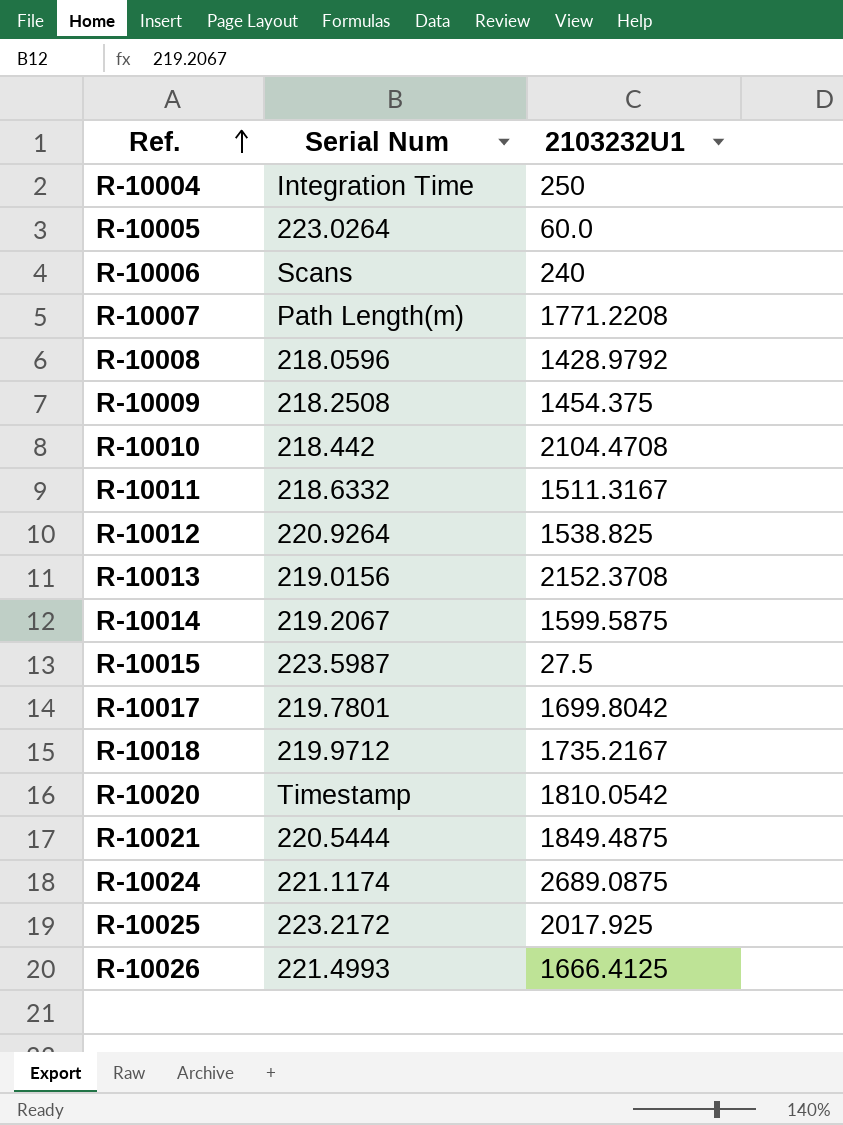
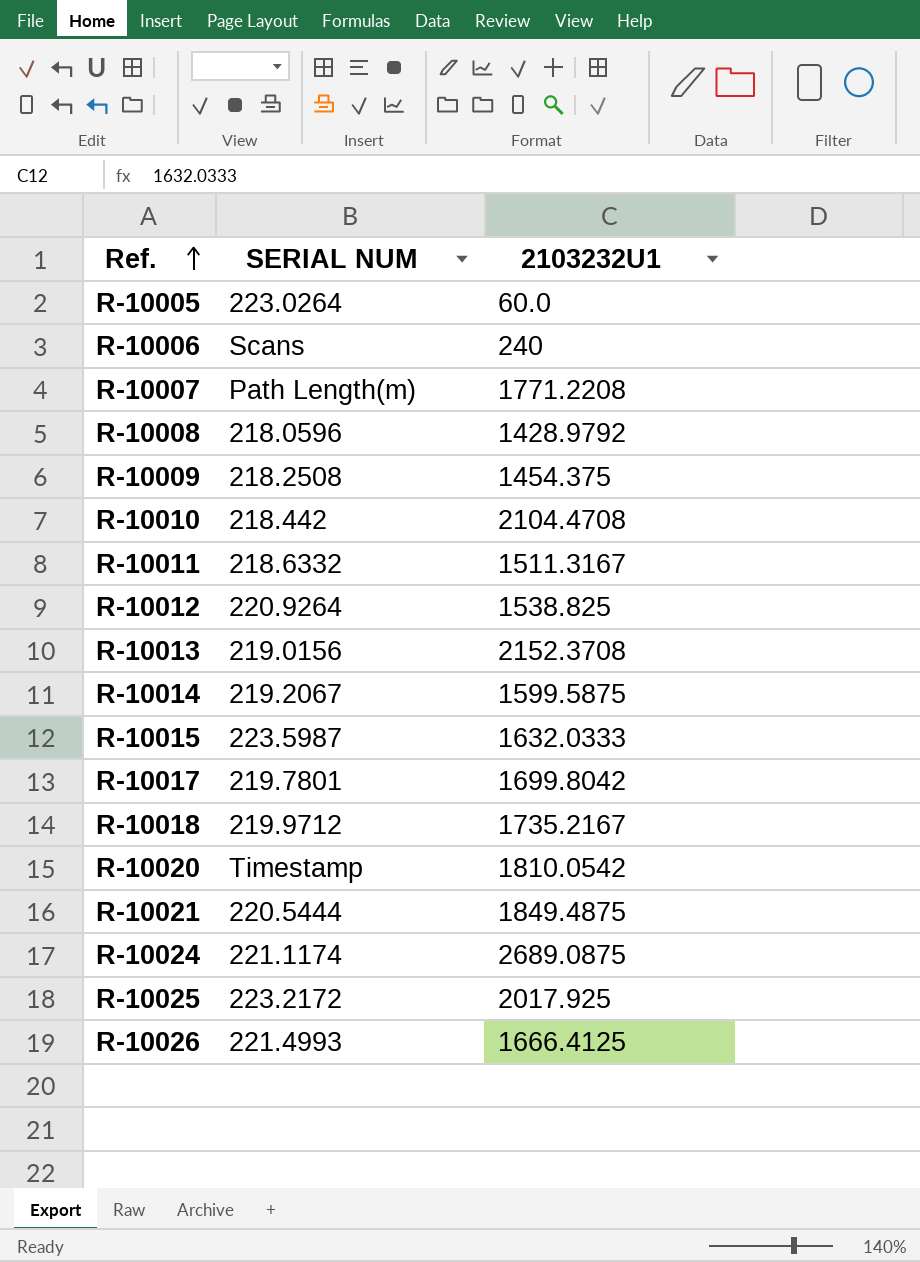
column name: Serial Num -> SERIAL NUM
row R-10004: Integration Time | 250 -> none
R-10015 | 2103232U1: 27.5 -> 1632.0333

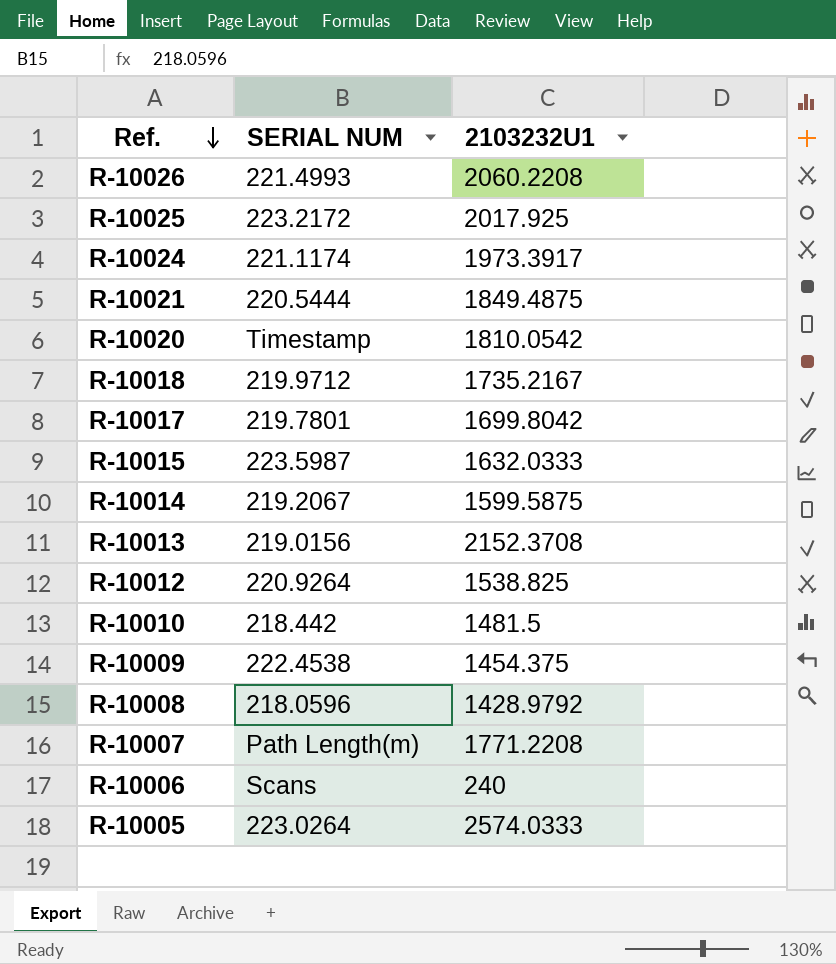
row order: Ref. ascending -> Ref. descending
row R-10011: 218.6332 | 1511.3167 -> none
R-10026 | 2103232U1: 1666.4125 -> 2060.2208
R-10024 | 2103232U1: 2689.0875 -> 1973.3917
R-10010 | 2103232U1: 2104.4708 -> 1481.5
R-10009 | SERIAL NUM: 218.2508 -> 222.4538
R-10005 | 2103232U1: 60.0 -> 2574.0333

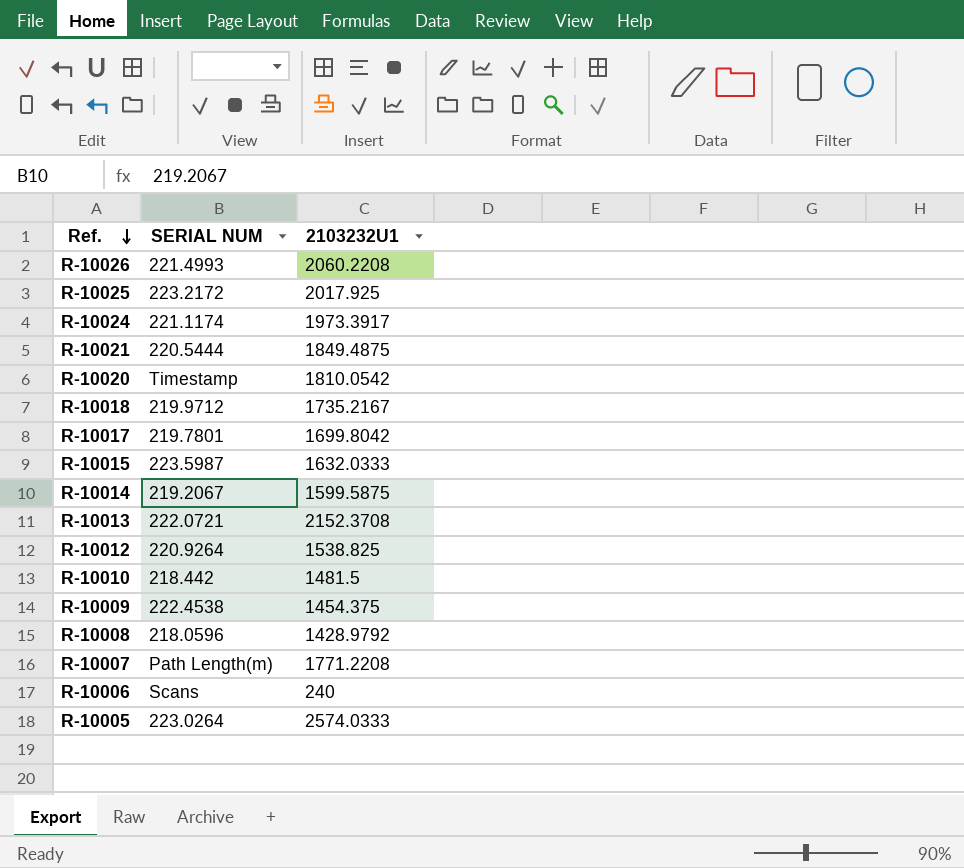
R-10013 | SERIAL NUM: 219.0156 -> 222.0721

